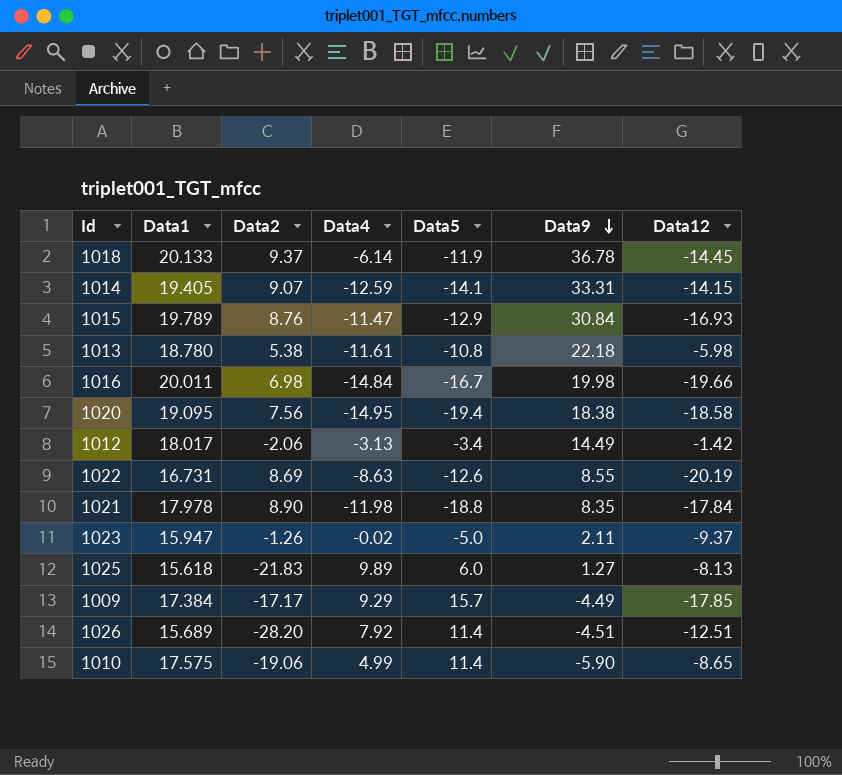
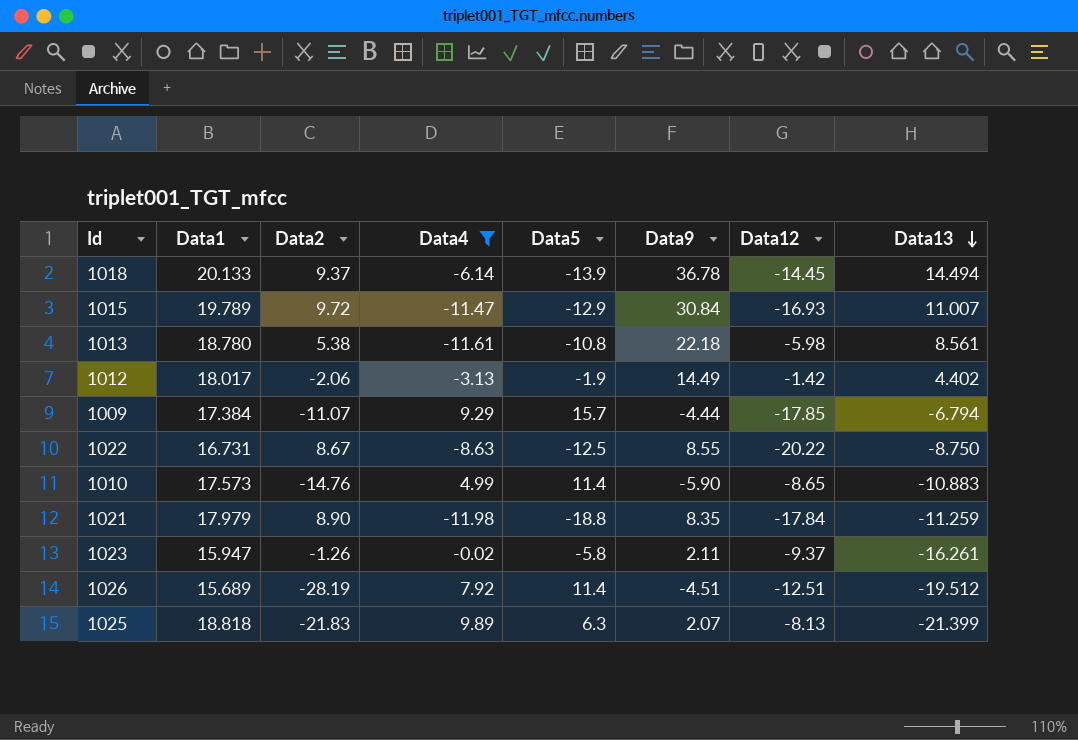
filter: none -> Data4 >= -11.98
row order: Data9 descending -> Data13 descending
column Data13 | position: none -> 8
1018 | Data5: -11.9 -> -13.9
1015 | Data2: 8.76 -> 9.72
1012 | Data5: -3.4 -> -1.9
1009 | Data2: -17.17 -> -11.07
1009 | Data9: -4.49 -> -4.44
1022 | Data2: 8.69 -> 8.67
1022 | Data5: -12.6 -> -12.5
1022 | Data12: -20.19 -> -20.22
1010 | Data1: 17.575 -> 17.573
1010 | Data2: -19.06 -> -14.76
1021 | Data1: 17.978 -> 17.979
1023 | Data5: -5.0 -> -5.8
1026 | Data2: -28.20 -> -28.19
1025 | Data1: 15.618 -> 18.818
1025 | Data5: 6.0 -> 6.3
1025 | Data9: 1.27 -> 2.07

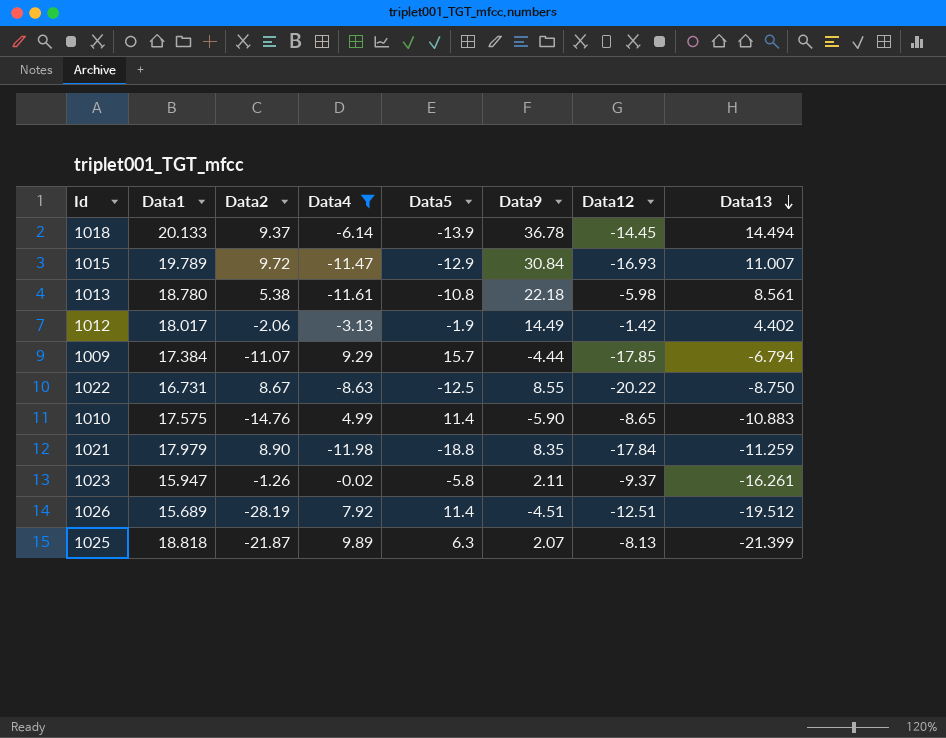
1010 | Data1: 17.573 -> 17.575
1025 | Data2: -21.83 -> -21.87

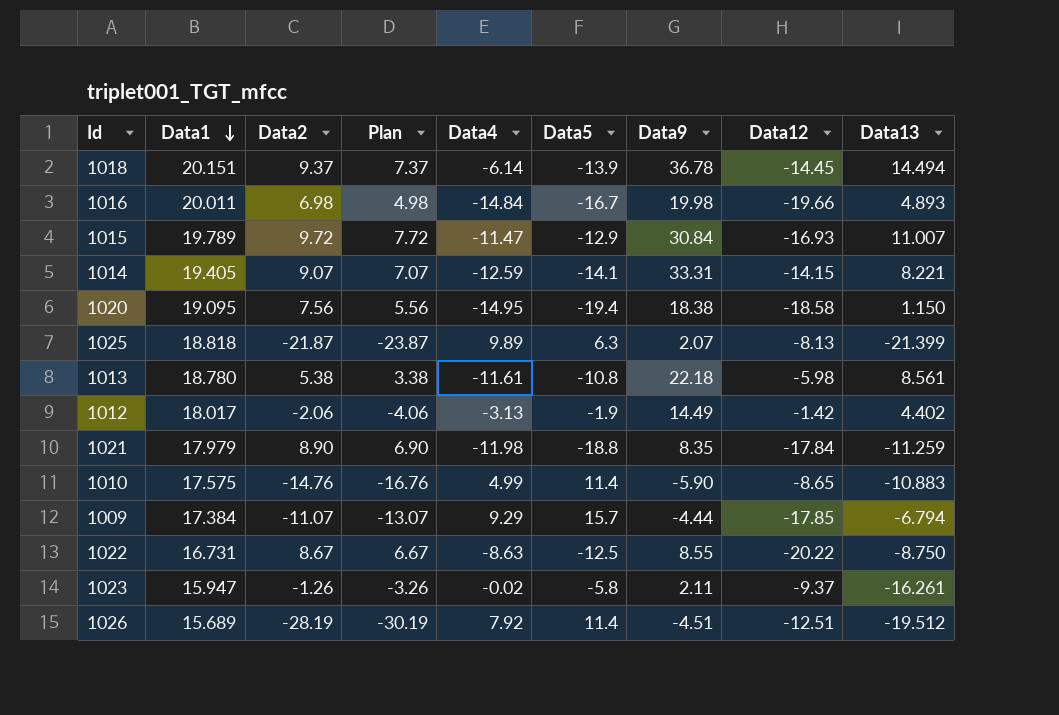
filter: Data4 >= -11.98 -> none
row order: Data13 descending -> Data1 descending
column Plan | formula: none -> [Data2] - 2
1018 | Data1: 20.133 -> 20.151

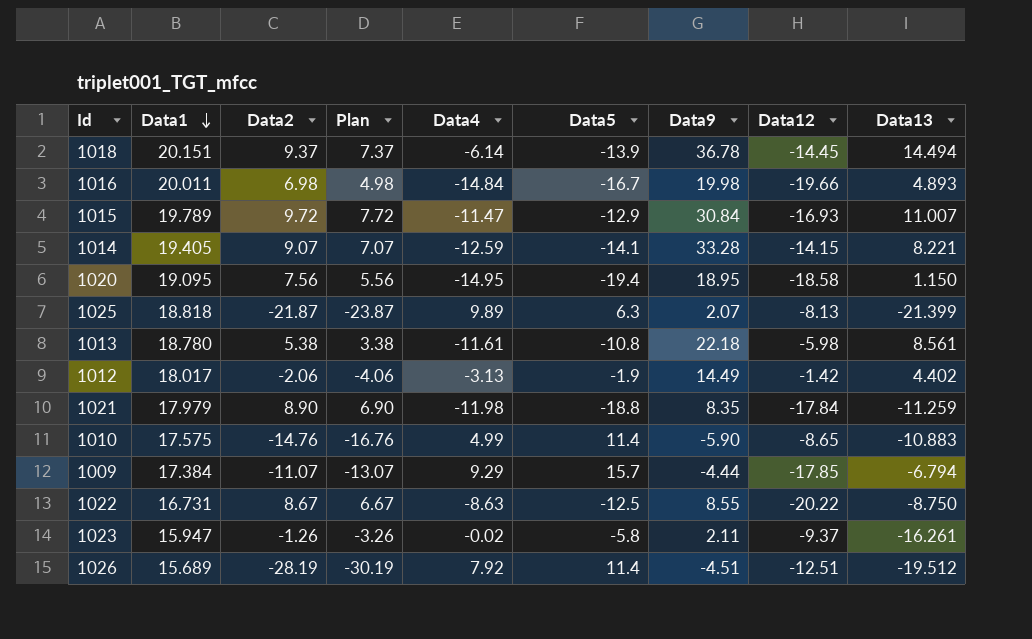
1014 | Data9: 33.31 -> 33.28
1020 | Data9: 18.38 -> 18.95

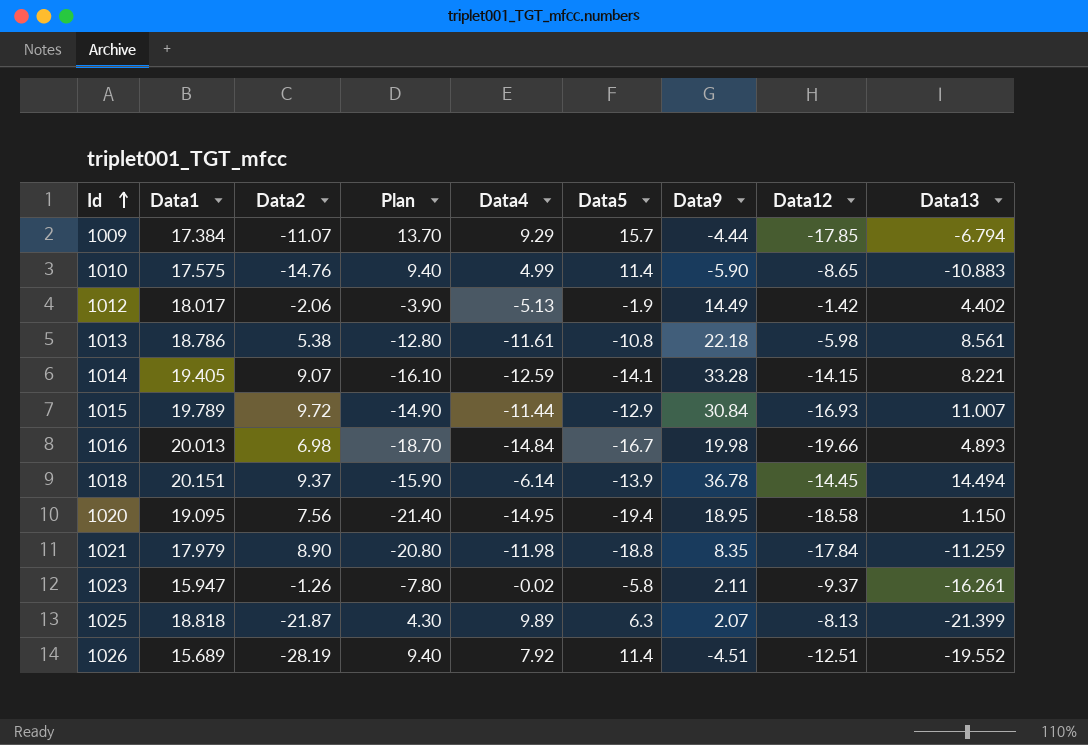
row order: Data1 descending -> Id ascending
column Plan | formula: [Data2] - 2 -> [Data5] - 2
row 1022: 16.731 | 8.67 | 6.67 | -8.63 | -12.5 | 8.55 | -20.22 | -8.750 -> none
1012 | Data4: -3.13 -> -5.13
1013 | Data1: 18.780 -> 18.786
1015 | Data4: -11.47 -> -11.44
1016 | Data1: 20.011 -> 20.013
1026 | Data13: -19.512 -> -19.552

